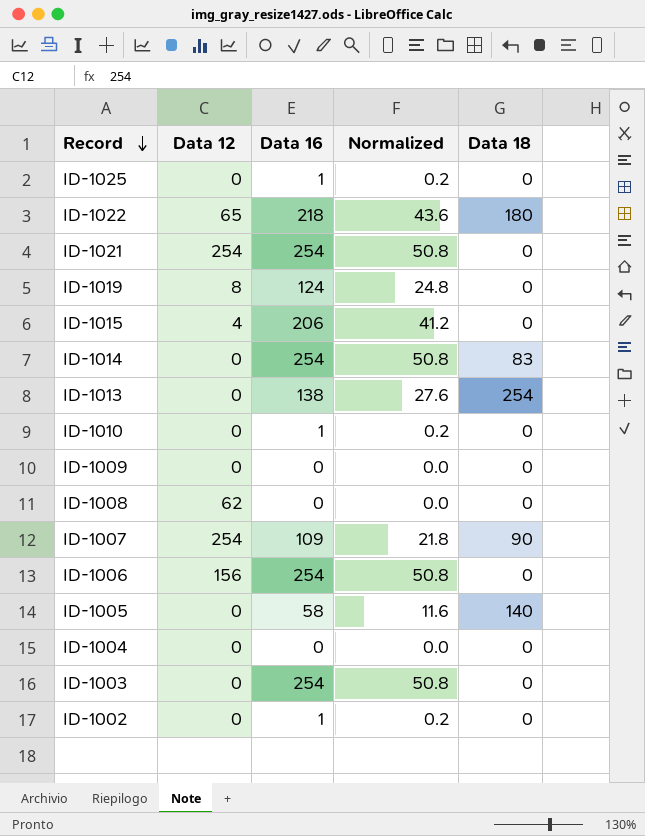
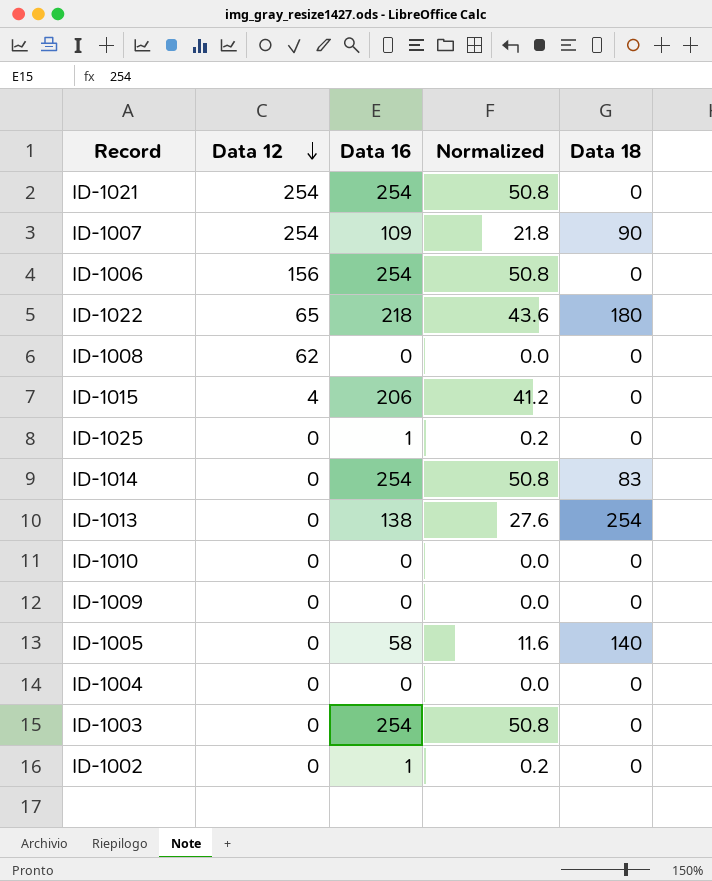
row order: Record descending -> Data 12 descending
row ID-1019: 8 | 124 | 24.8 | 0 -> none
ID-1010 | Data 16: 1 -> 0
ID-1010 | Normalized: 0.2 -> 0.0

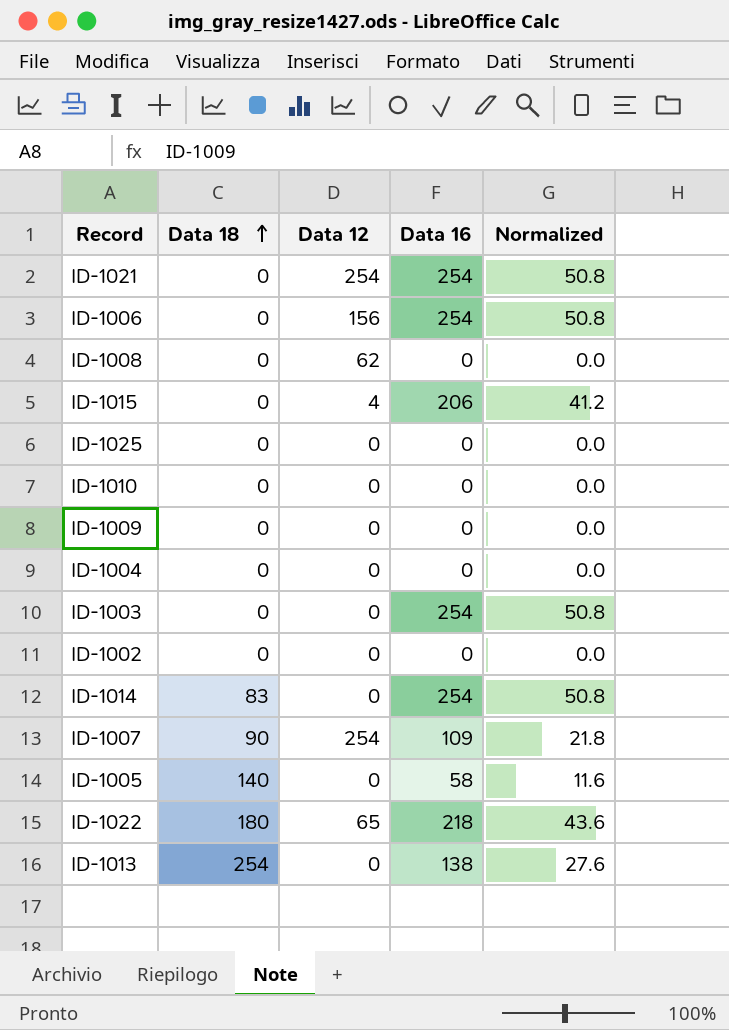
row order: Data 12 descending -> Data 18 ascending
column Data 18 | position: 5 -> 2
ID-1025 | Data 16: 1 -> 0
ID-1025 | Normalized: 0.2 -> 0.0
ID-1002 | Data 16: 1 -> 0
ID-1002 | Normalized: 0.2 -> 0.0

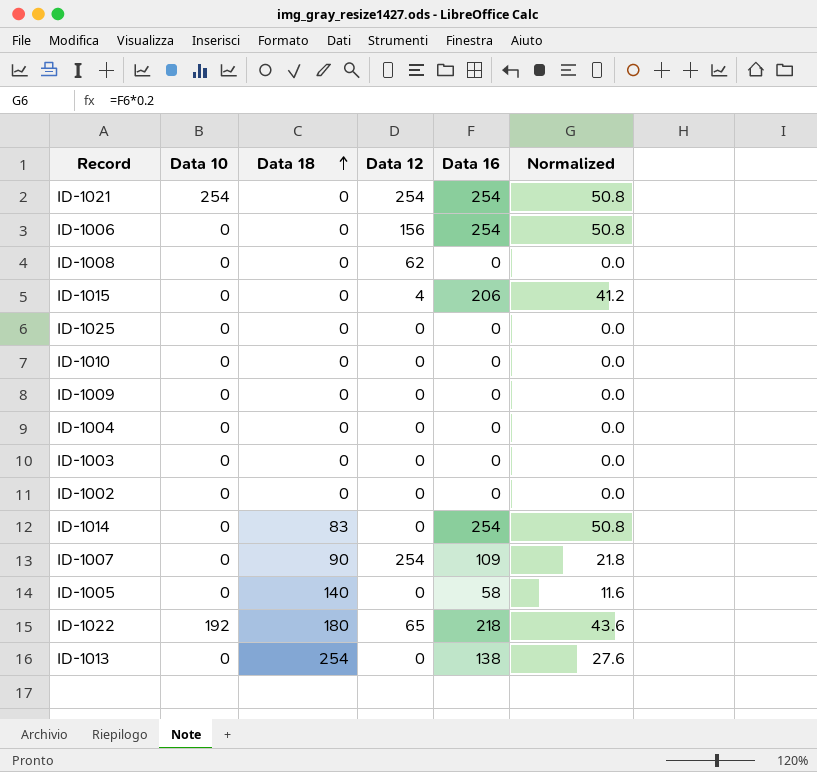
column Data 10 | position: none -> 2
ID-1003 | Data 16: 254 -> 0
ID-1003 | Normalized: 50.8 -> 0.0

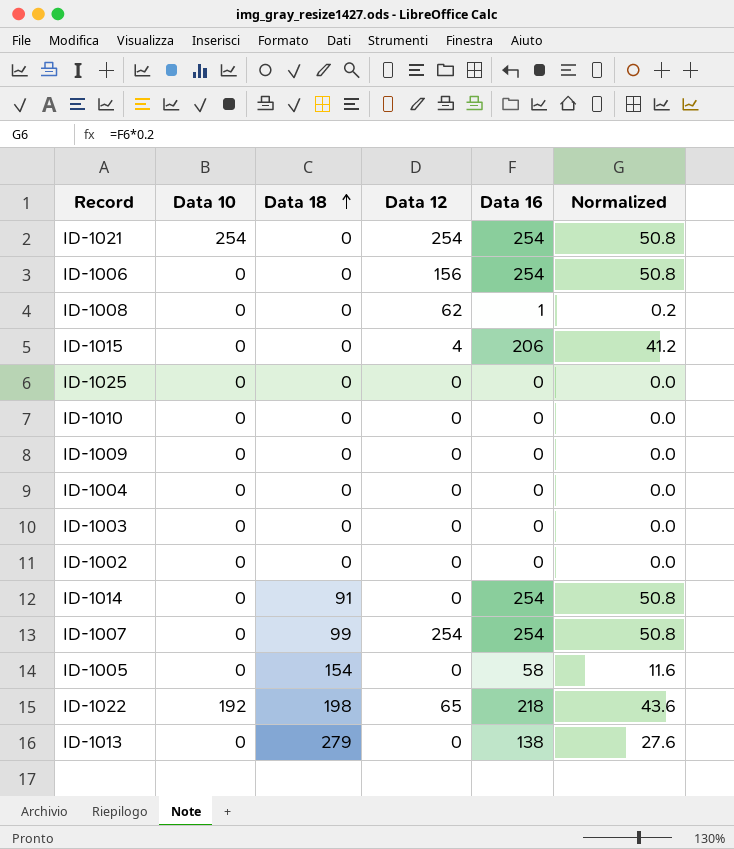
ID-1008 | Data 16: 0 -> 1
ID-1008 | Normalized: 0.0 -> 0.2
ID-1014 | Data 18: 83 -> 91
ID-1007 | Data 18: 90 -> 99
ID-1007 | Data 16: 109 -> 254
ID-1007 | Normalized: 21.8 -> 50.8
ID-1005 | Data 18: 140 -> 154
ID-1022 | Data 18: 180 -> 198
ID-1013 | Data 18: 254 -> 279

